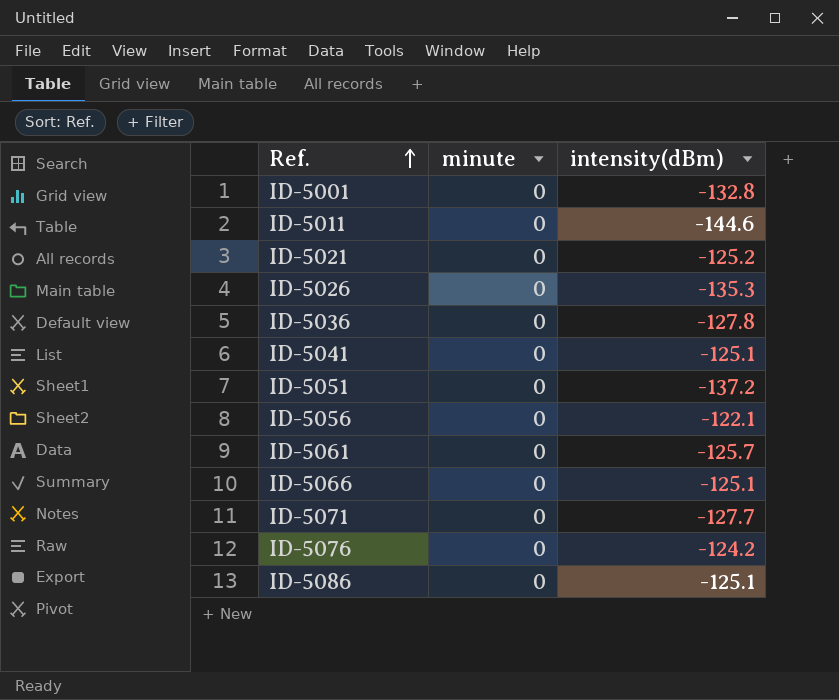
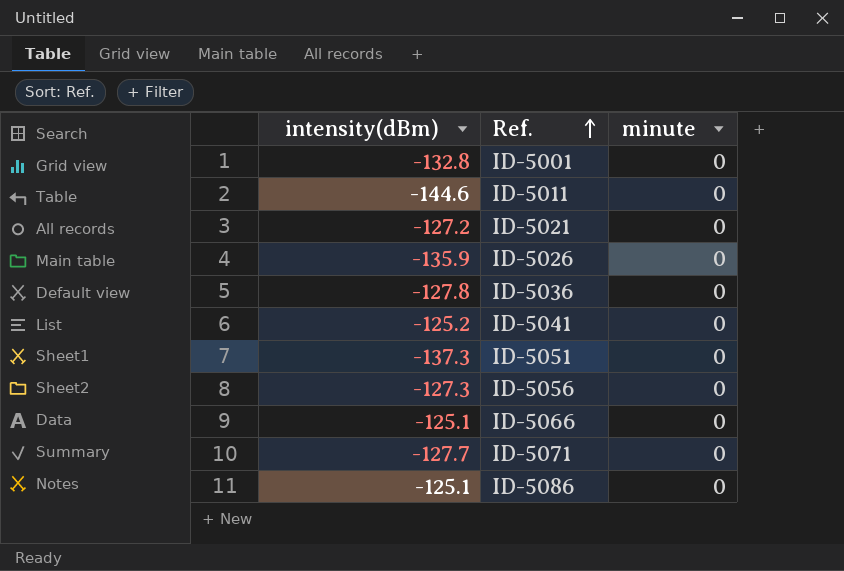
column intensity(dBm) | position: 3 -> 1
row ID-5061: 0 | -125.7 -> none
row ID-5076: 0 | -124.2 -> none
ID-5021 | intensity(dBm): -125.2 -> -127.2
ID-5026 | intensity(dBm): -135.3 -> -135.9
ID-5041 | intensity(dBm): -125.1 -> -125.2
ID-5051 | intensity(dBm): -137.2 -> -137.3
ID-5056 | intensity(dBm): -122.1 -> -127.3

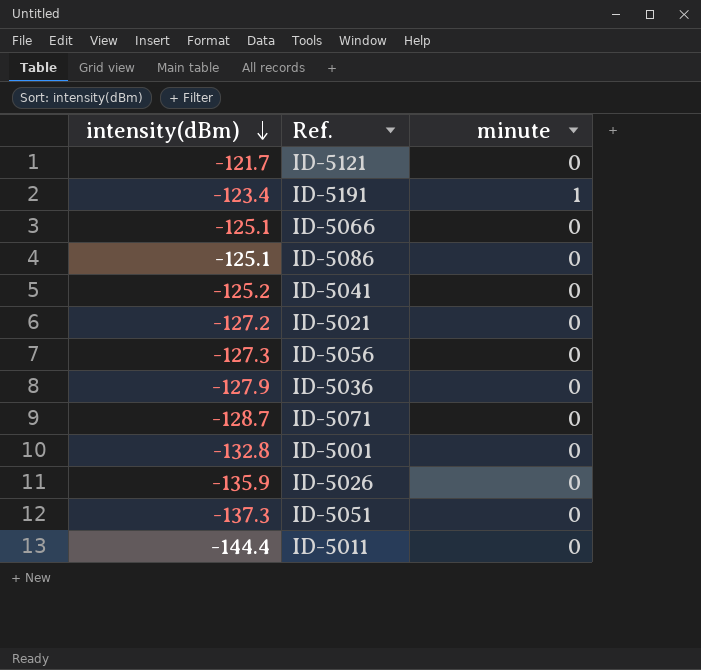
row order: Ref. ascending -> intensity(dBm) descending
row ID-5121: none -> -121.7 | 0
row ID-5191: none -> -123.4 | 1
ID-5036 | intensity(dBm): -127.8 -> -127.9
ID-5071 | intensity(dBm): -127.7 -> -128.7
ID-5011 | intensity(dBm): -144.6 -> -144.4

